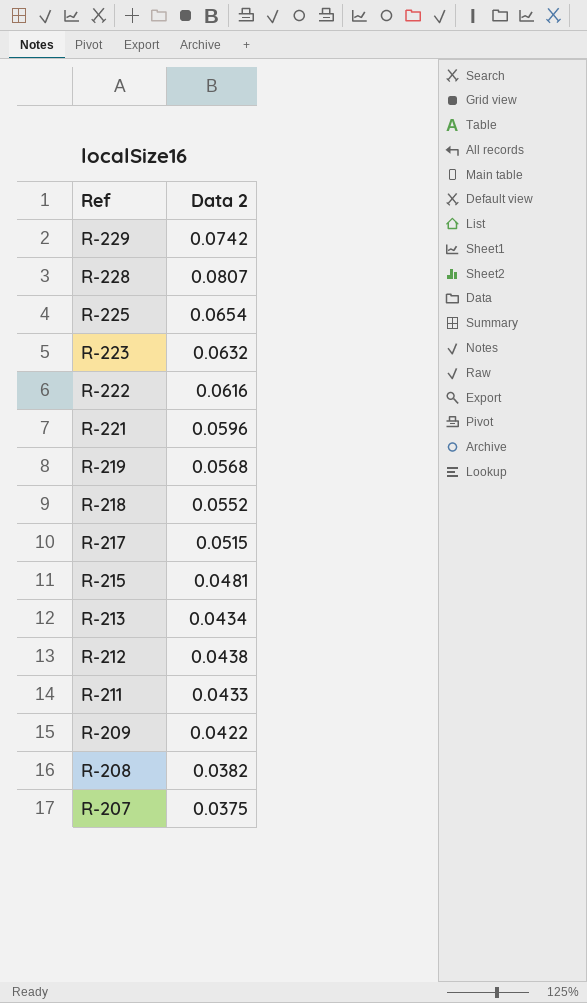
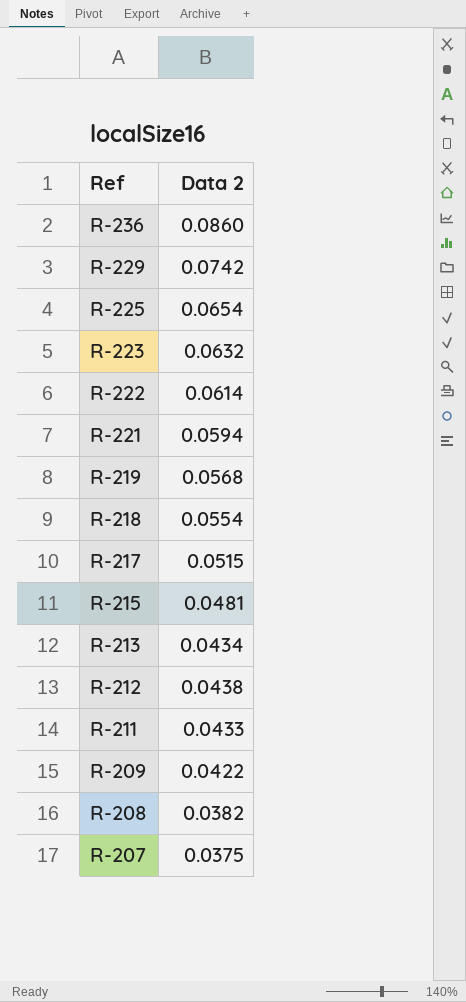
row R-228: 0.0807 -> none
row R-236: none -> 0.0860
R-222 | Data 2: 0.0616 -> 0.0614
R-221 | Data 2: 0.0596 -> 0.0594
R-218 | Data 2: 0.0552 -> 0.0554

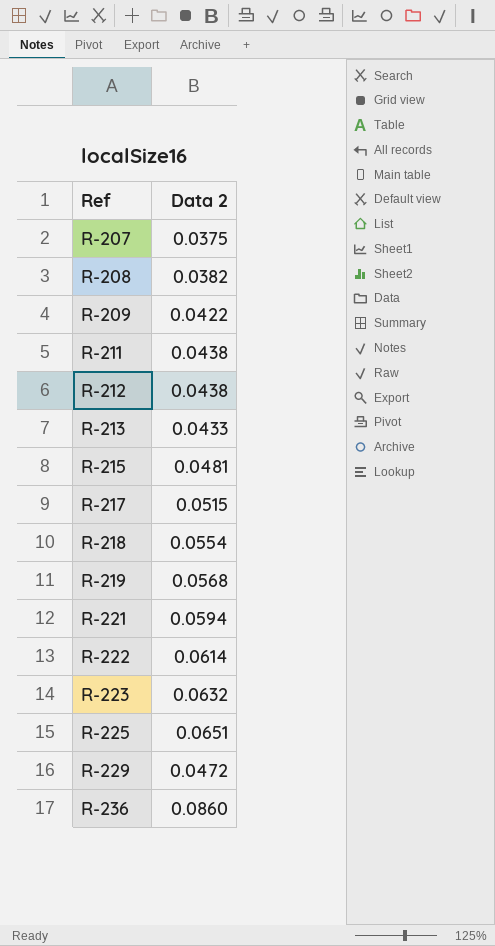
row order: Ref descending -> Ref ascending
R-211 | Data 2: 0.0433 -> 0.0438
R-213 | Data 2: 0.0434 -> 0.0433
R-225 | Data 2: 0.0654 -> 0.0651
R-229 | Data 2: 0.0742 -> 0.0472

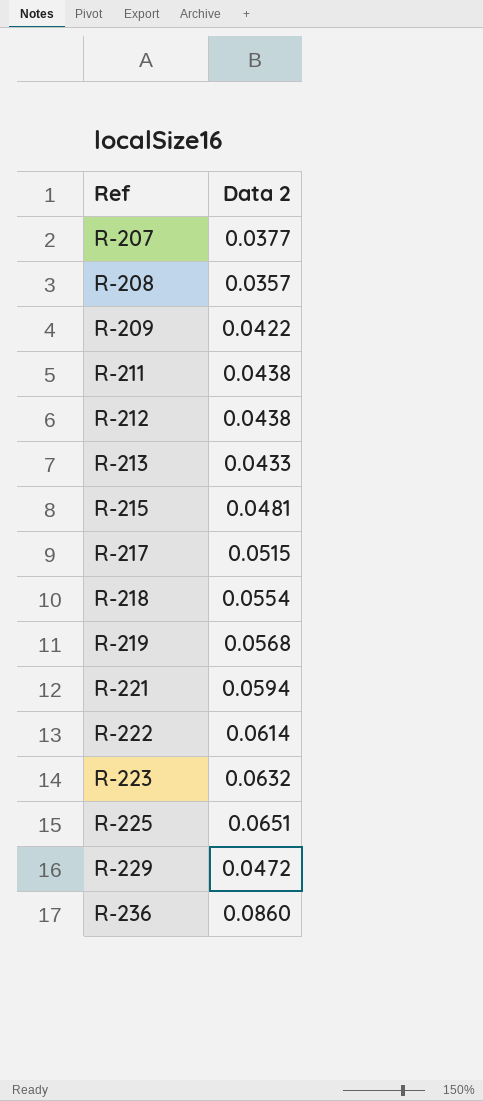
R-207 | Data 2: 0.0375 -> 0.0377
R-208 | Data 2: 0.0382 -> 0.0357

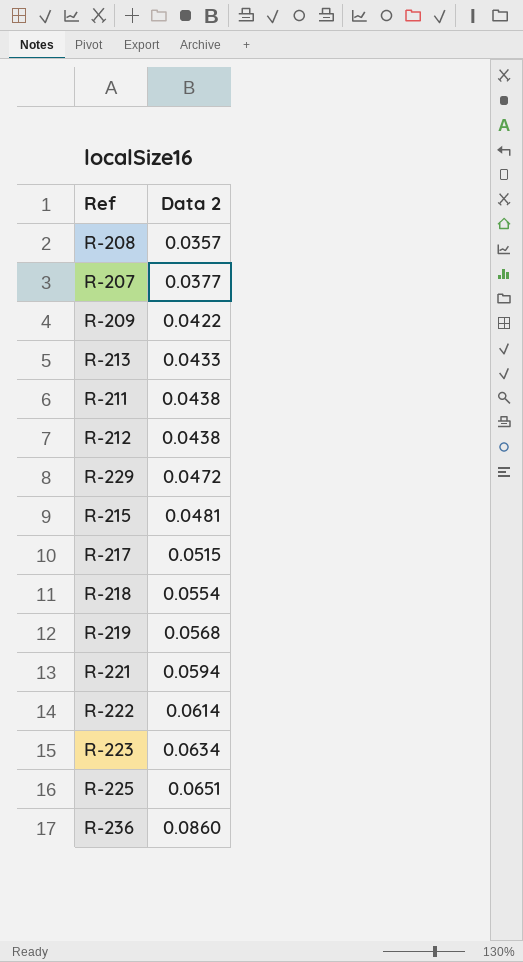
row order: Ref ascending -> Data 2 ascending
R-223 | Data 2: 0.0632 -> 0.0634

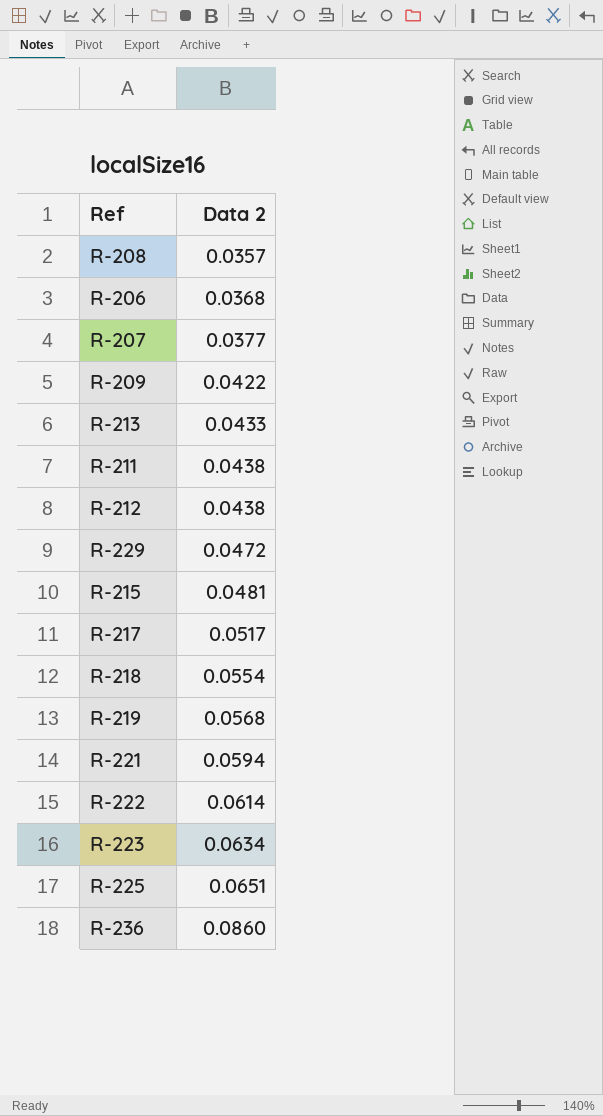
row R-206: none -> 0.0368
R-217 | Data 2: 0.0515 -> 0.0517

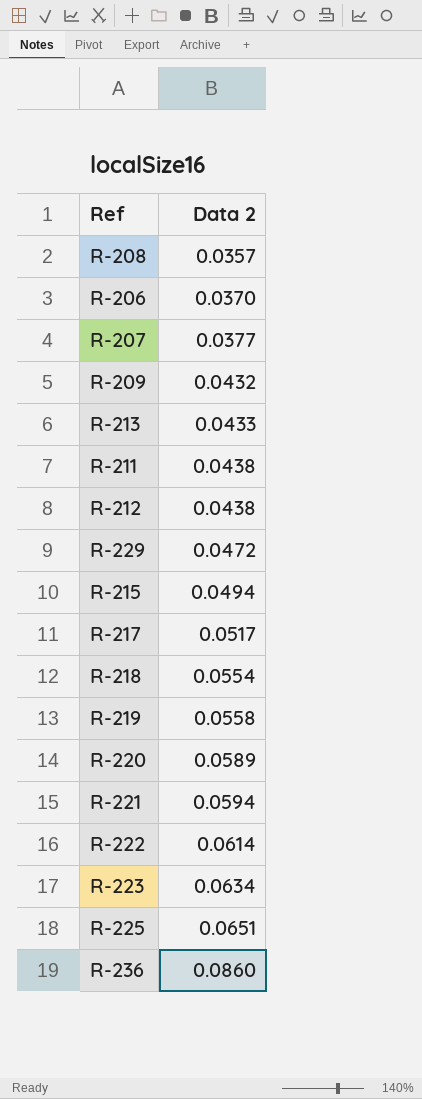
R-206 | Data 2: 0.0368 -> 0.0370
R-209 | Data 2: 0.0422 -> 0.0432
R-215 | Data 2: 0.0481 -> 0.0494
R-219 | Data 2: 0.0568 -> 0.0558
row R-220: none -> 0.0589

